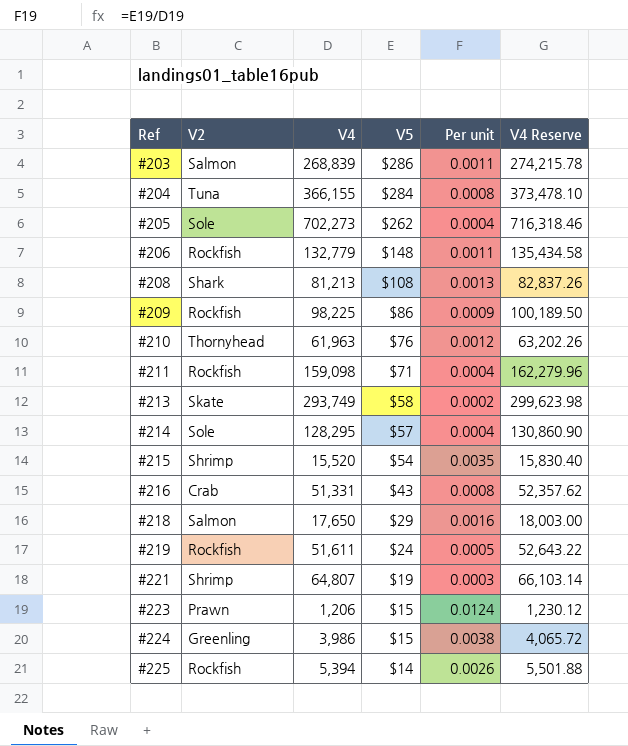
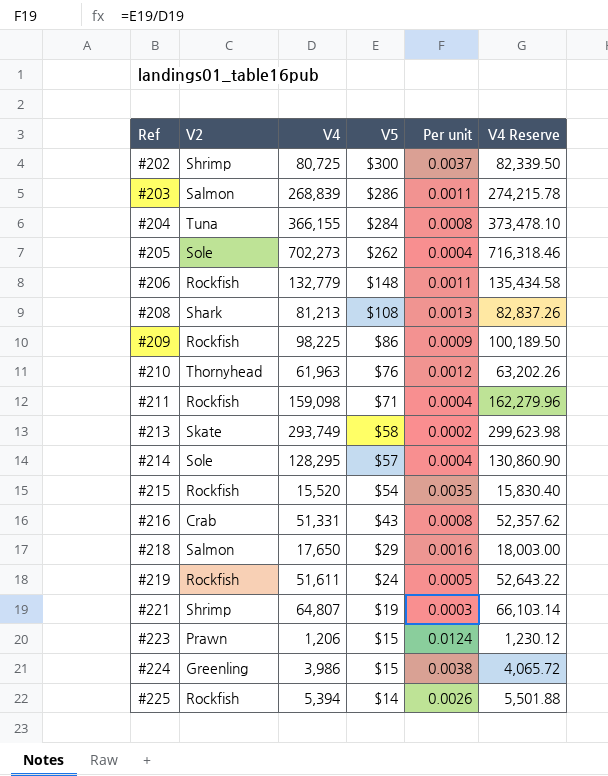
row #202: none -> Shrimp | 80,725 | $300 | 0.0037 | 82,339.50
#215 | V2: Shrimp -> Rockfish

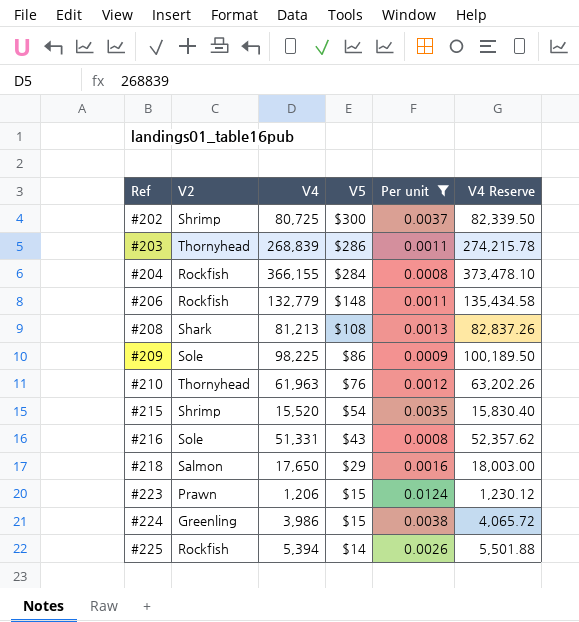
filter: none -> Per unit >= 0.0008
#203 | V2: Salmon -> Thornyhead
#204 | V2: Tuna -> Rockfish
#209 | V2: Rockfish -> Sole
#215 | V2: Rockfish -> Shrimp
#216 | V2: Crab -> Sole

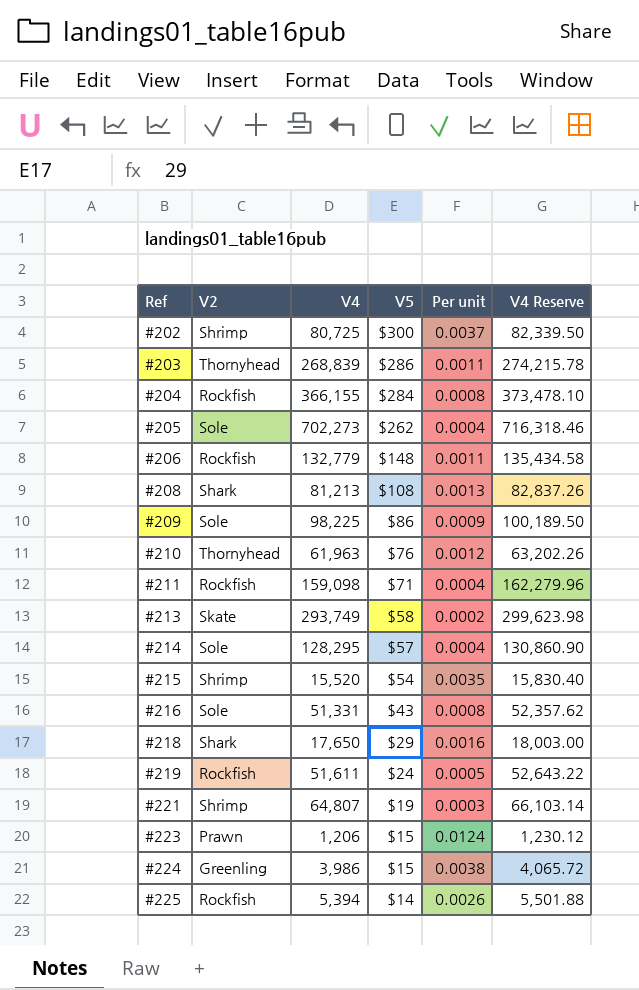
filter: Per unit >= 0.0008 -> none
#218 | V2: Salmon -> Shark

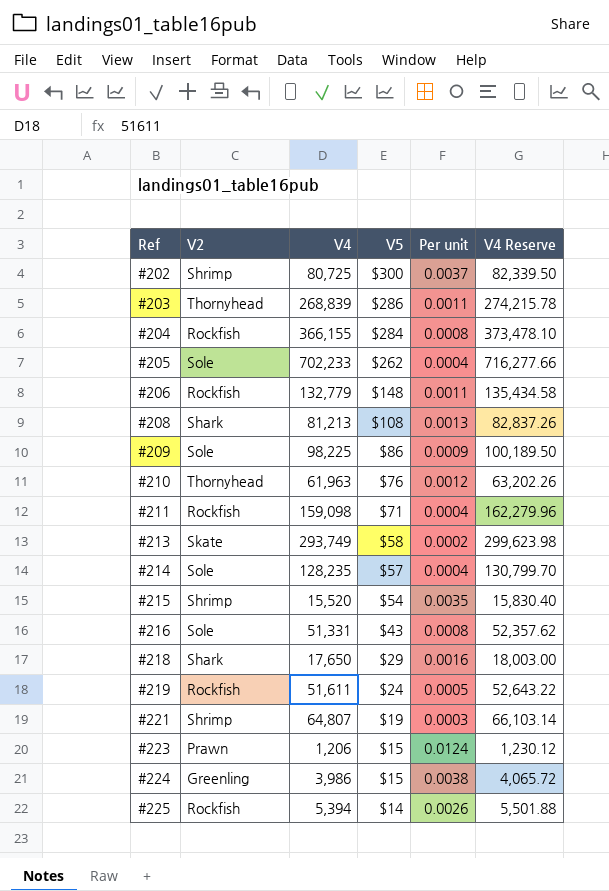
#205 | V4: 702,273 -> 702,233
#205 | V4 Reserve: 716,318.46 -> 716,277.66
#214 | V4: 128,295 -> 128,235
#214 | V4 Reserve: 130,860.90 -> 130,799.70

